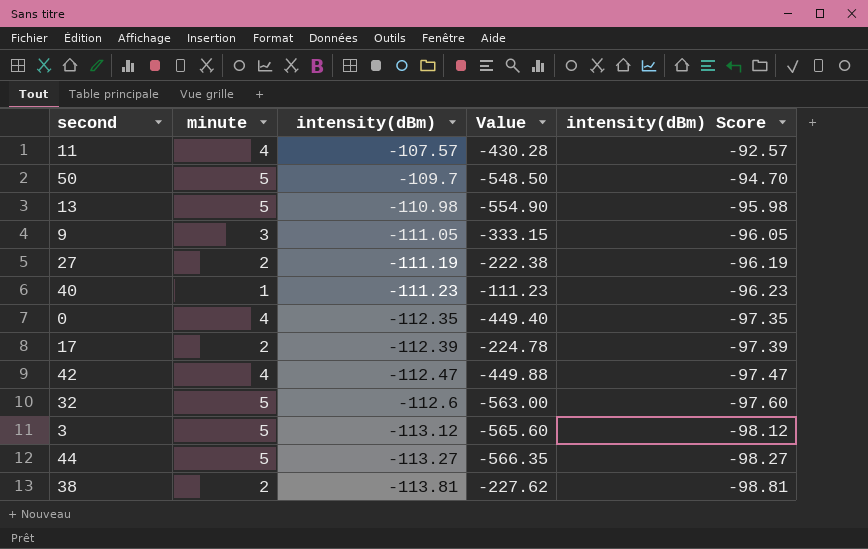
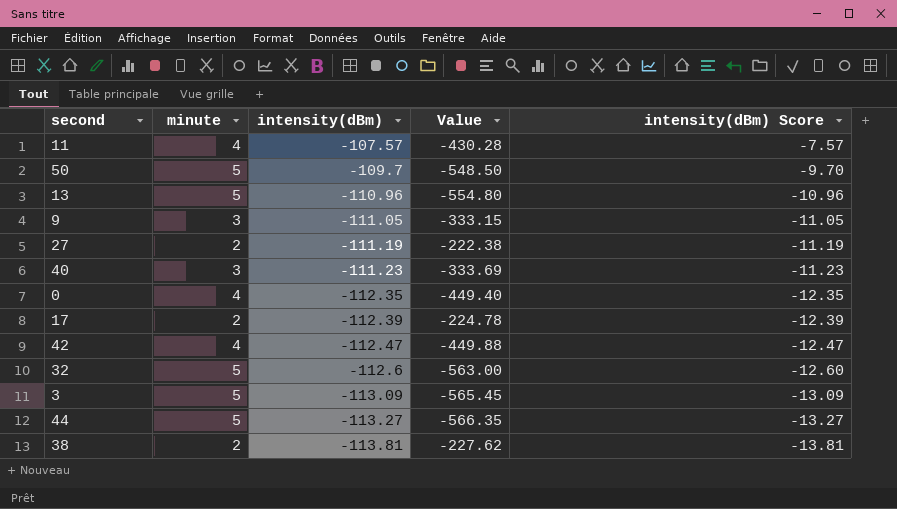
column intensity(dBm) Score | formula: [intensity(dBm)] + 15 -> [intensity(dBm)] + 100
13 | intensity(dBm): -110.98 -> -110.96
13 | Value: -554.90 -> -554.80
40 | minute: 1 -> 3
40 | Value: -111.23 -> -333.69
3 | intensity(dBm): -113.12 -> -113.09
3 | Value: -565.60 -> -565.45

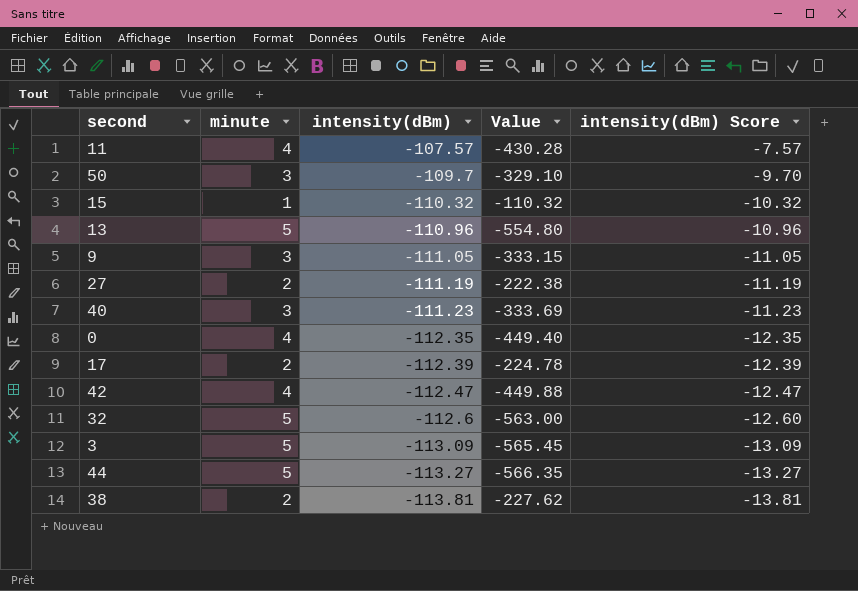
50 | minute: 5 -> 3
50 | Value: -548.50 -> -329.10
row 15: none -> 1 | -110.32 | -110.32 | -10.32

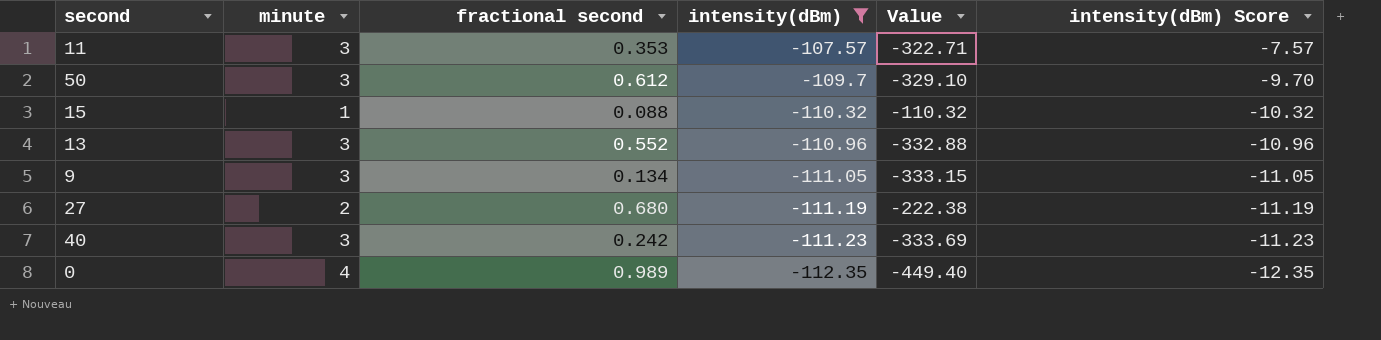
filter: none -> intensity(dBm) >= -112.35
column fractional second | position: none -> 3
11 | minute: 4 -> 3
11 | Value: -430.28 -> -322.71
13 | minute: 5 -> 3
13 | Value: -554.80 -> -332.88

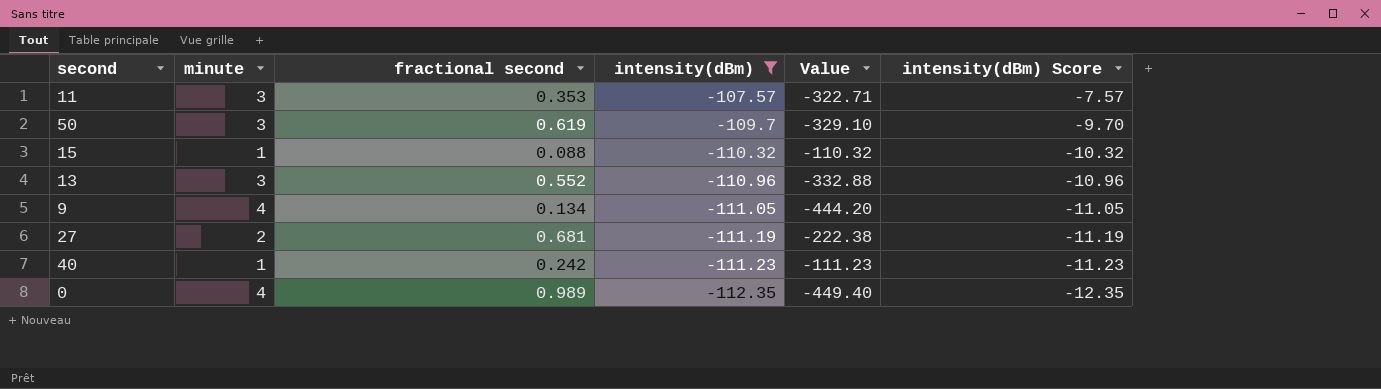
50 | fractional second: 0.612 -> 0.619
9 | minute: 3 -> 4
9 | Value: -333.15 -> -444.20
27 | fractional second: 0.680 -> 0.681
40 | minute: 3 -> 1
40 | Value: -333.69 -> -111.23

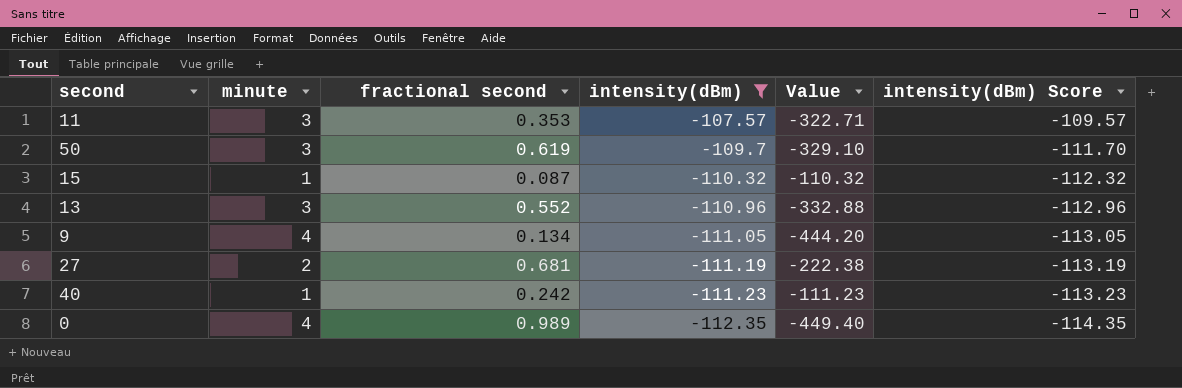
column intensity(dBm) Score | formula: [intensity(dBm)] + 100 -> [intensity(dBm)] - 2
15 | fractional second: 0.088 -> 0.087

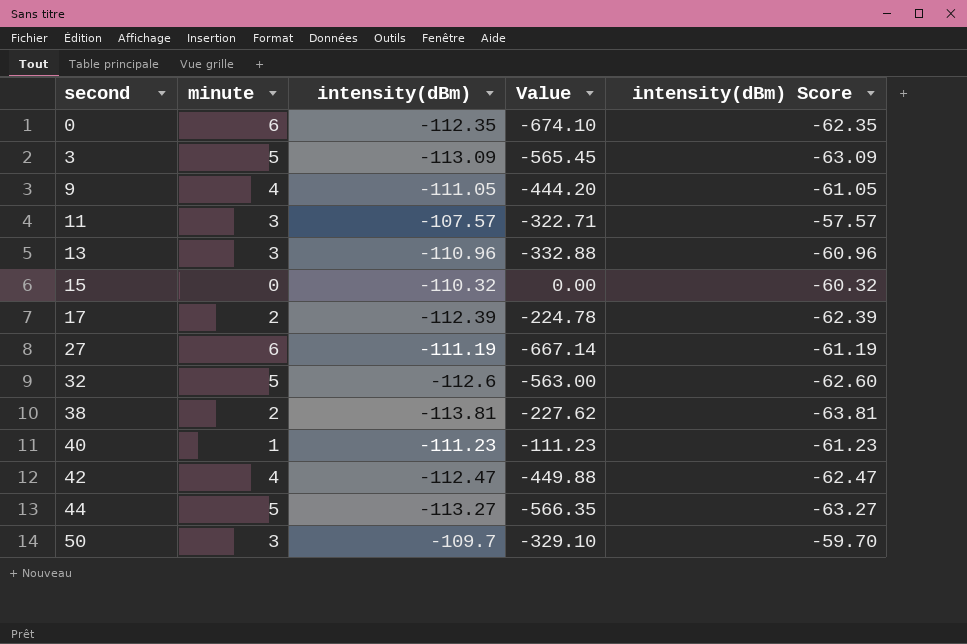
filter: intensity(dBm) >= -112.35 -> none
row order: intensity(dBm) descending -> second ascending
column fractional second | position: 3 -> none
column intensity(dBm) Score | formula: [intensity(dBm)] - 2 -> [intensity(dBm)] + 50
0 | minute: 4 -> 6
0 | Value: -449.40 -> -674.10
15 | minute: 1 -> 0
15 | Value: -110.32 -> 0.00
27 | minute: 2 -> 6
27 | Value: -222.38 -> -667.14

